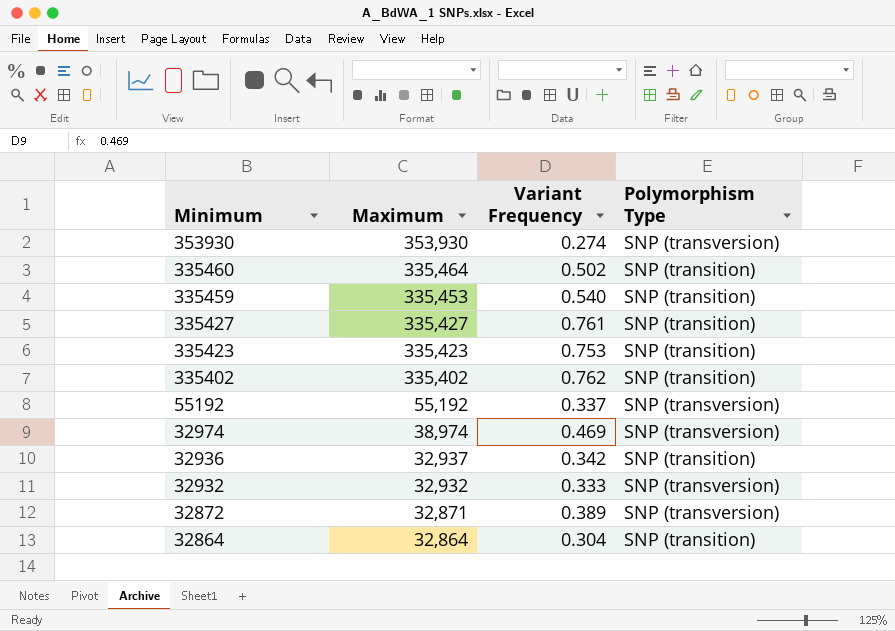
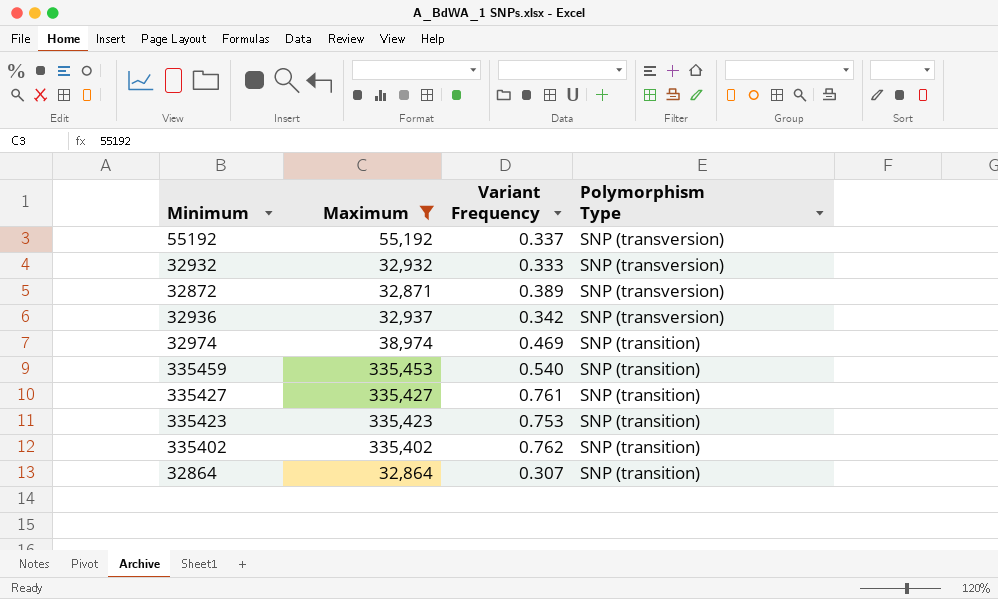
filter: none -> Maximum <= 335,453
row order: Minimum descending -> Polymorphism Type descending
32936 | Polymorphism Type: SNP (transition) -> SNP (transversion)
32974 | Polymorphism Type: SNP (transversion) -> SNP (transition)
32864 | Variant Frequency: 0.304 -> 0.307

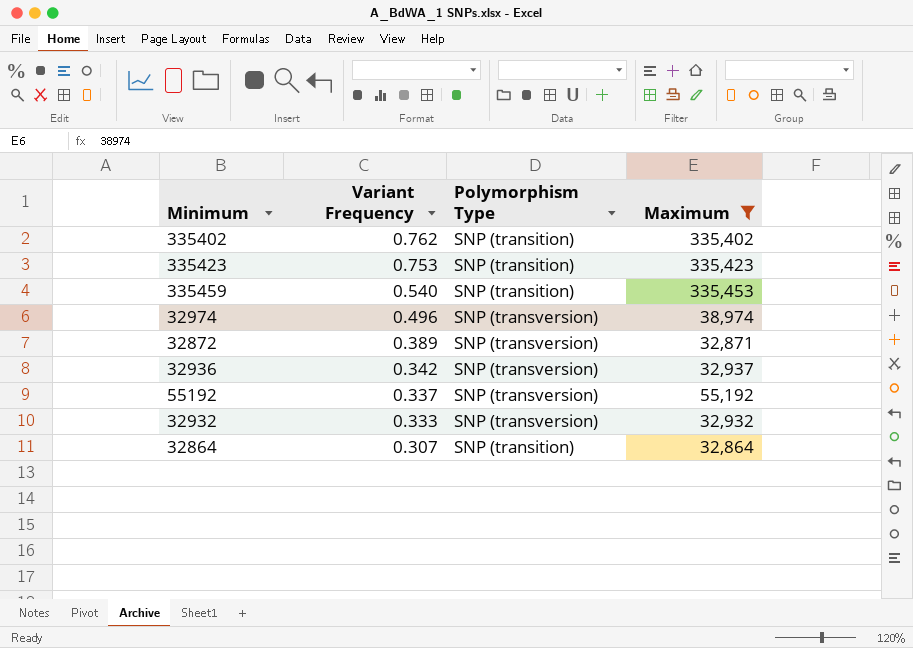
row order: Polymorphism Type descending -> Variant Frequency descending
column Maximum | position: 2 -> 4
row 335427: 335,427 | 0.761 | SNP (transition) -> none
32974 | Variant Frequency: 0.469 -> 0.496
32974 | Polymorphism Type: SNP (transition) -> SNP (transversion)

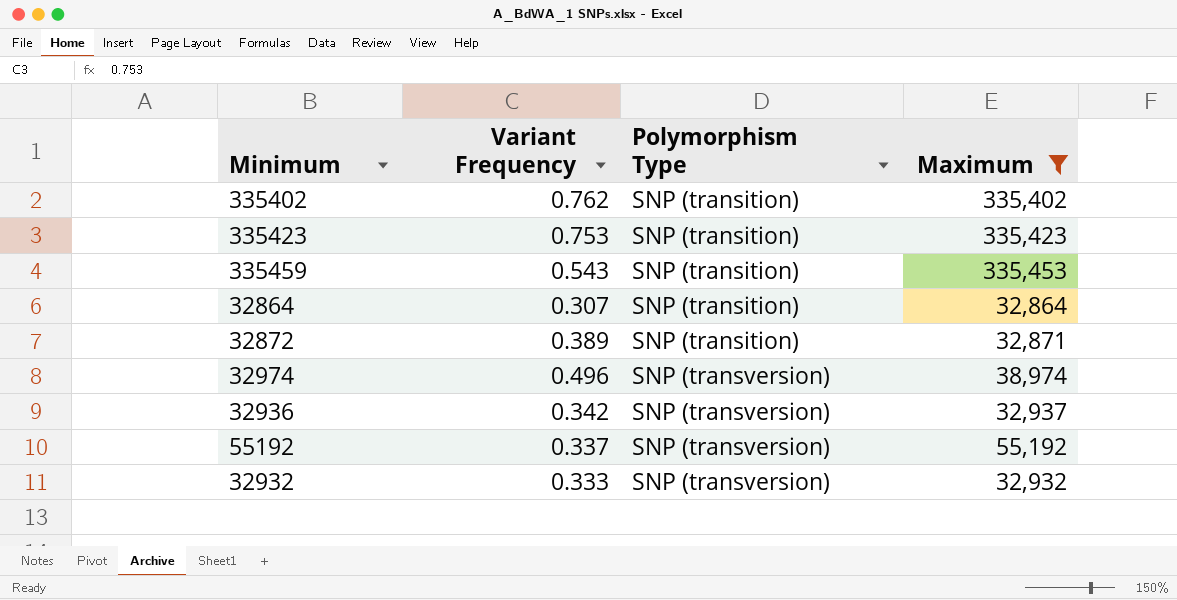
row order: Variant Frequency descending -> Polymorphism Type ascending
335459 | Variant Frequency: 0.540 -> 0.543
32872 | Polymorphism Type: SNP (transversion) -> SNP (transition)

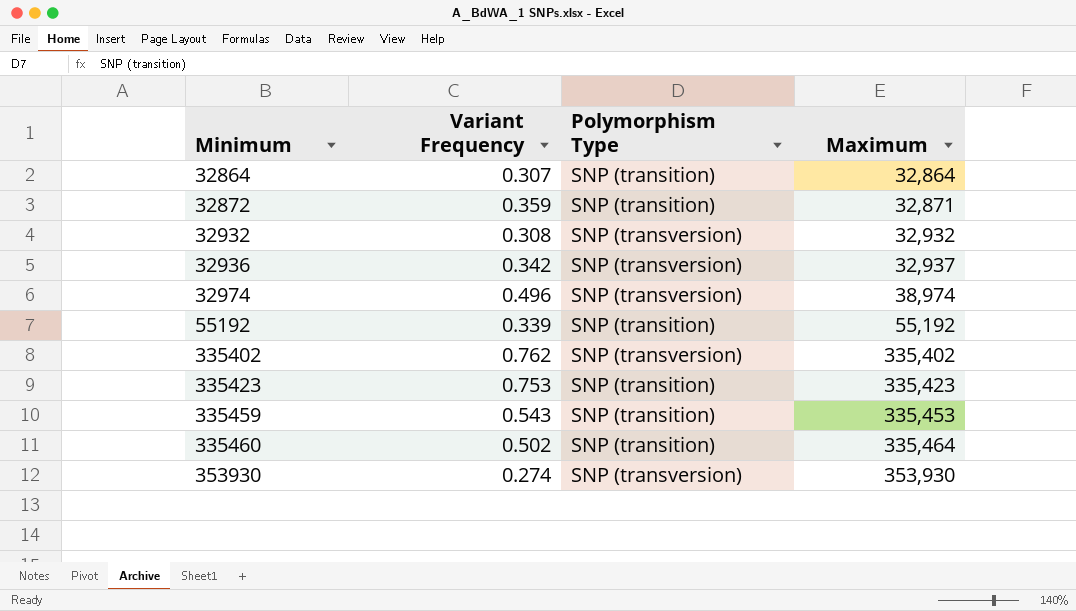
filter: Maximum <= 335,453 -> none
row order: Polymorphism Type ascending -> Minimum ascending
32872 | Variant Frequency: 0.389 -> 0.359
32932 | Variant Frequency: 0.333 -> 0.308
55192 | Variant Frequency: 0.337 -> 0.339
55192 | Polymorphism Type: SNP (transversion) -> SNP (transition)
335402 | Polymorphism Type: SNP (transition) -> SNP (transversion)

